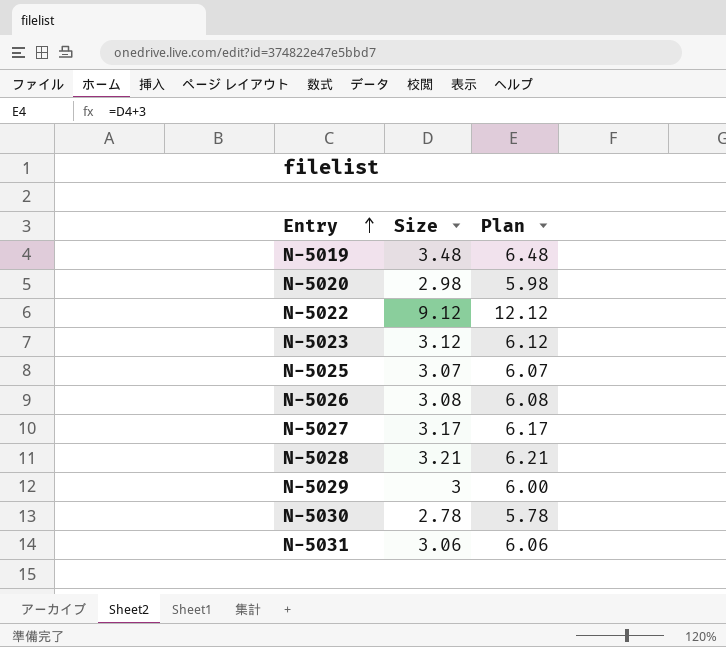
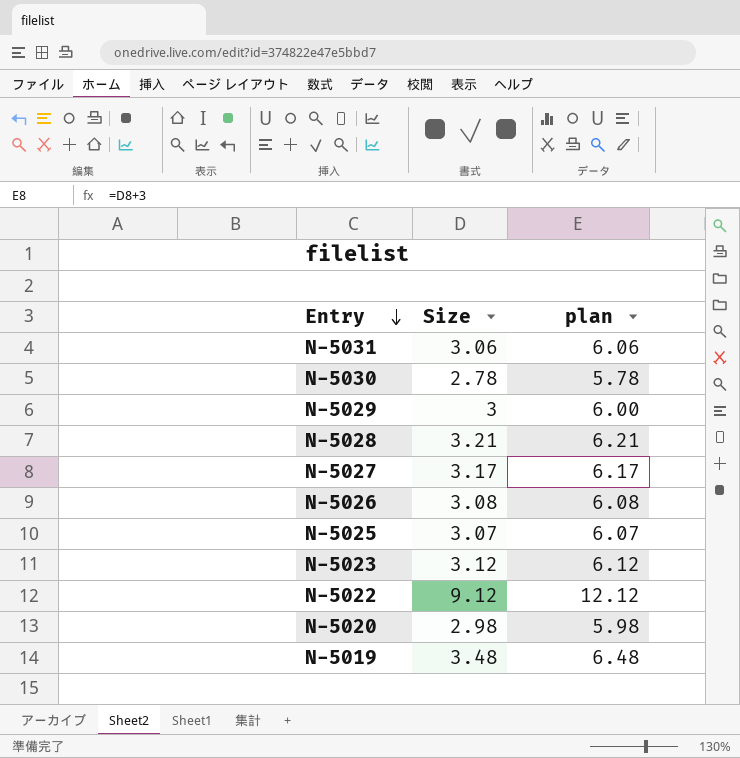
row order: Entry ascending -> Entry descending
column name: Plan -> plan

